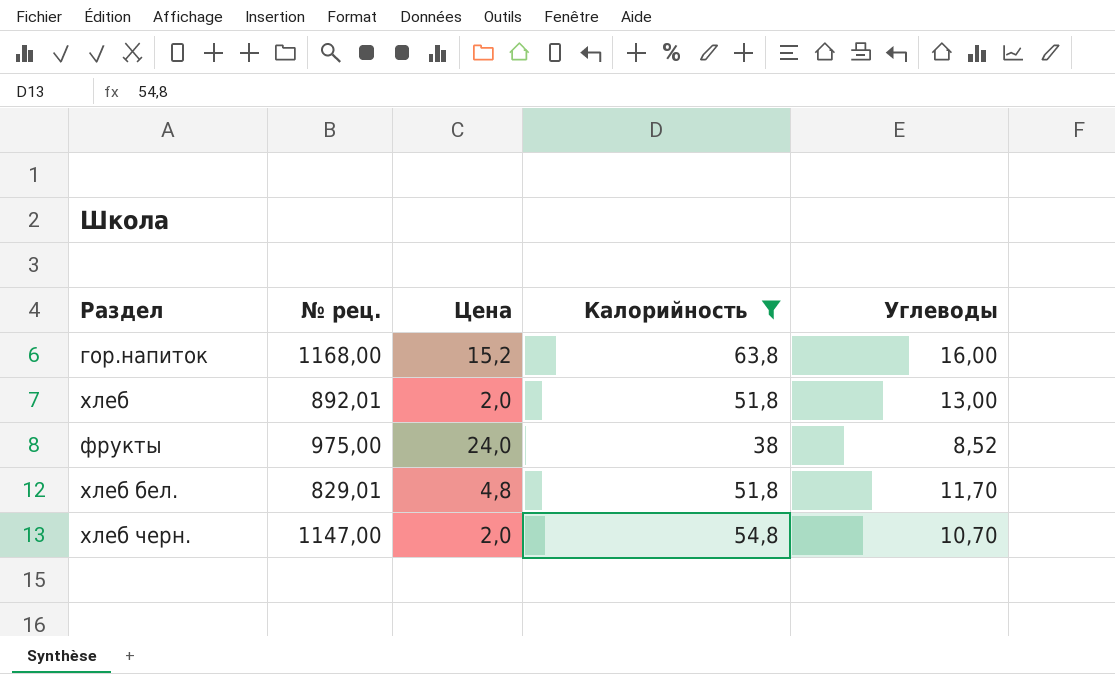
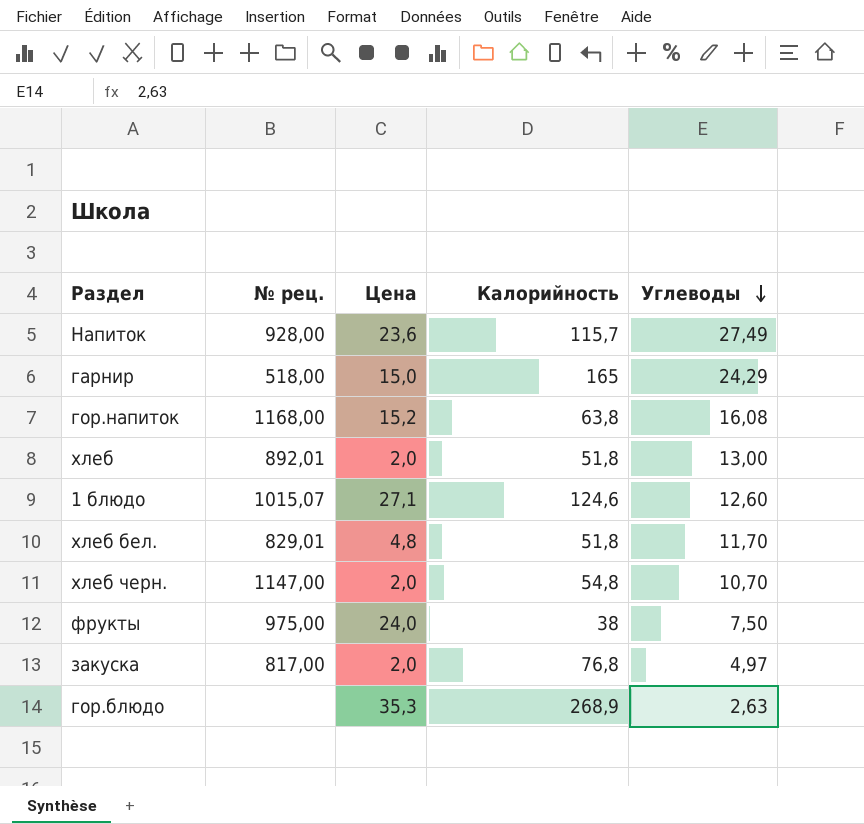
filter: Калорийность <= 63,8 -> none
row order: none -> Углеводы descending
гор.напиток | Углеводы: 16,00 -> 16,08
фрукты | Углеводы: 8,52 -> 7,50

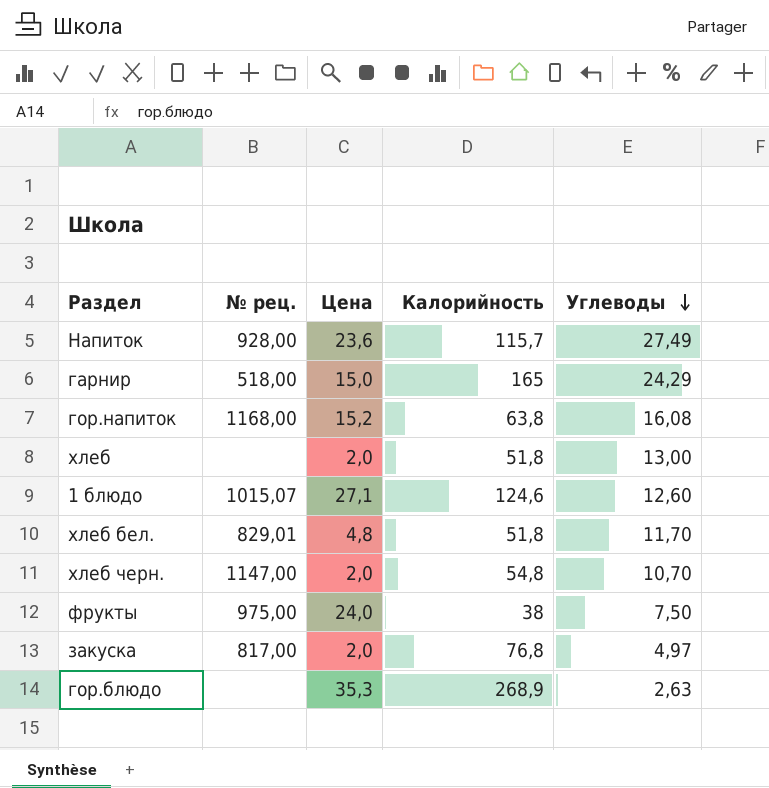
хлеб | № рец.: 892,01 -> none

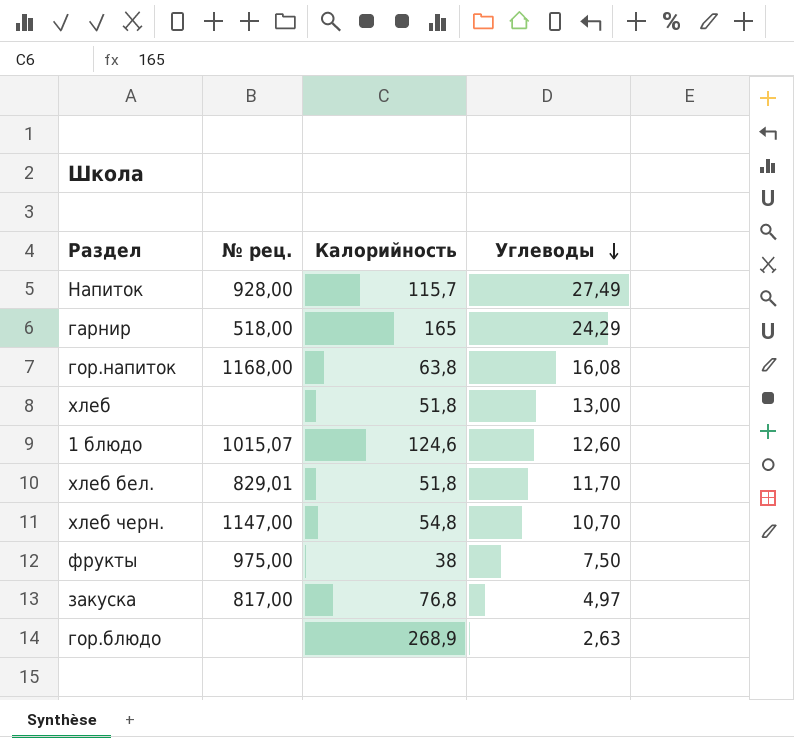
column Цена | position: 3 -> none

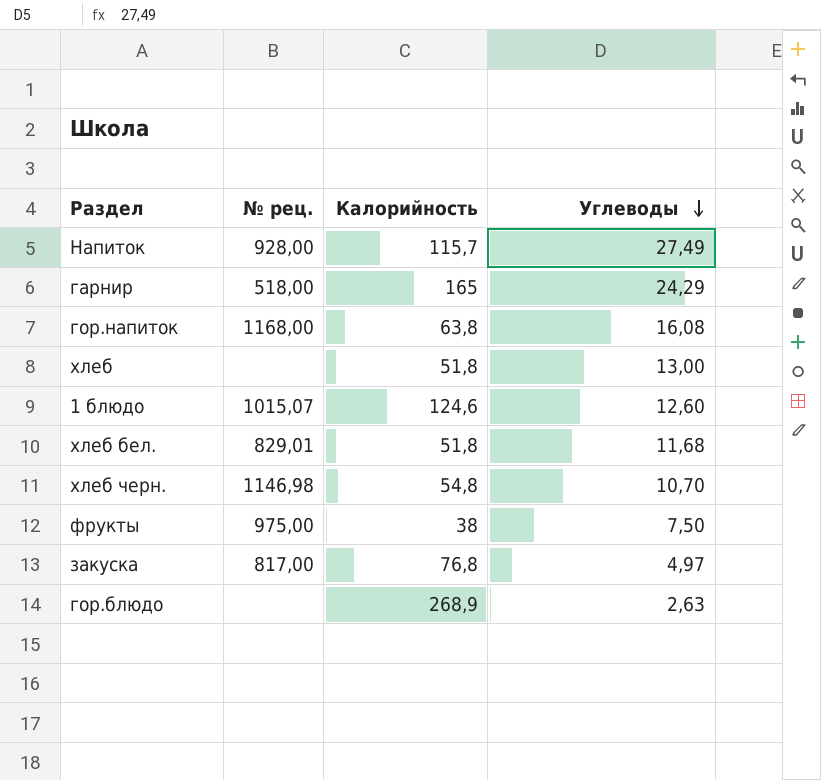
хлеб бел. | Углеводы: 11,70 -> 11,68
хлеб черн. | № рец.: 1147,00 -> 1146,98

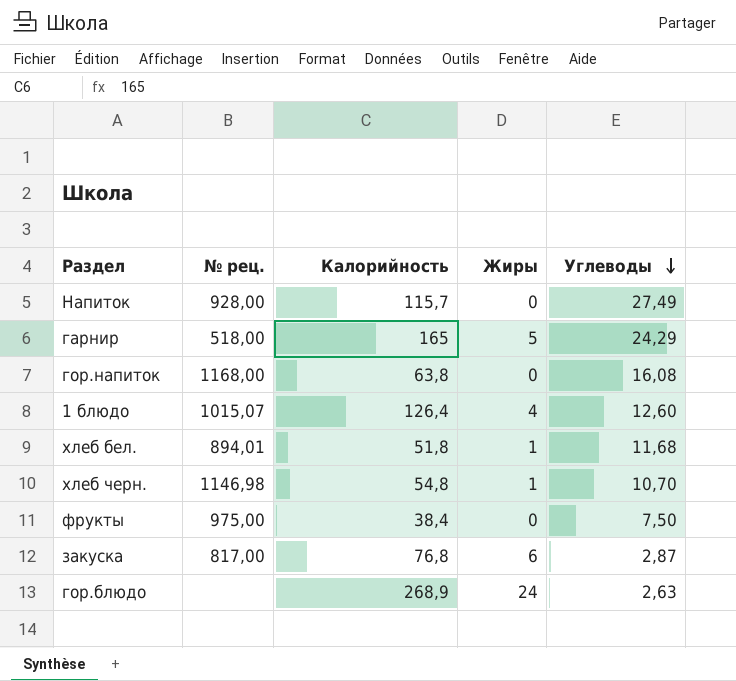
column Жиры | position: none -> 4
row хлеб: none | 51,8 | 13,00 -> none
1 блюдо | Калорийность: 124,6 -> 126,4
хлеб бел. | № рец.: 829,01 -> 894,01
фрукты | Калорийность: 38 -> 38,4
закуска | Углеводы: 4,97 -> 2,87

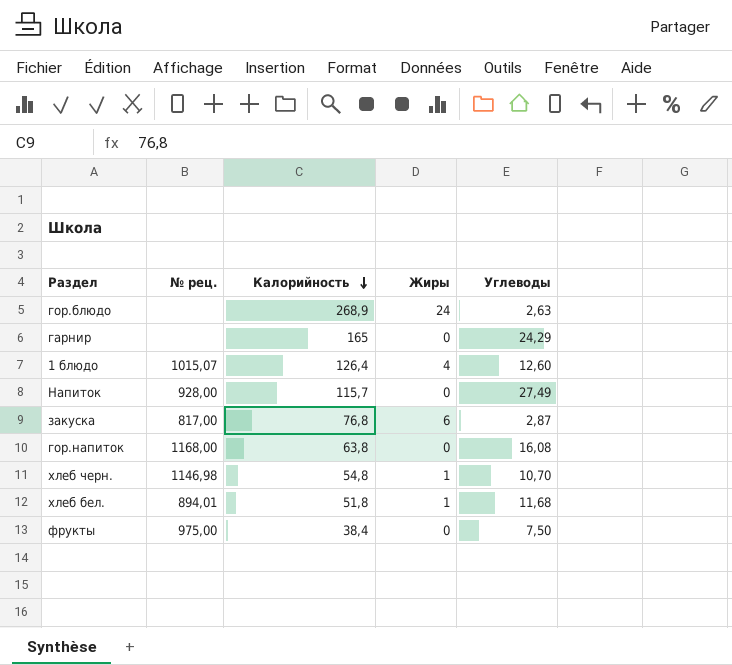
row order: Углеводы descending -> Калорийность descending
гарнир | № рец.: 518,00 -> none
гарнир | Жиры: 5 -> 0

